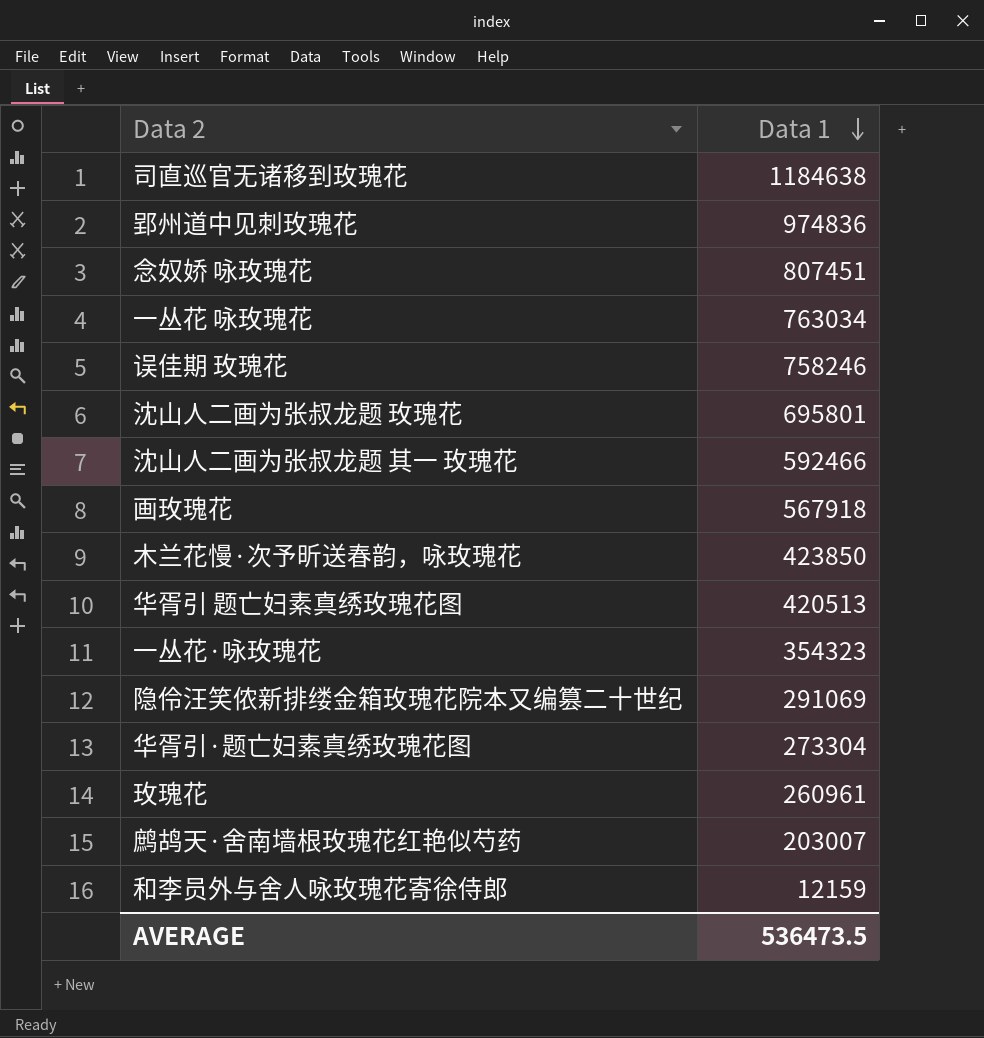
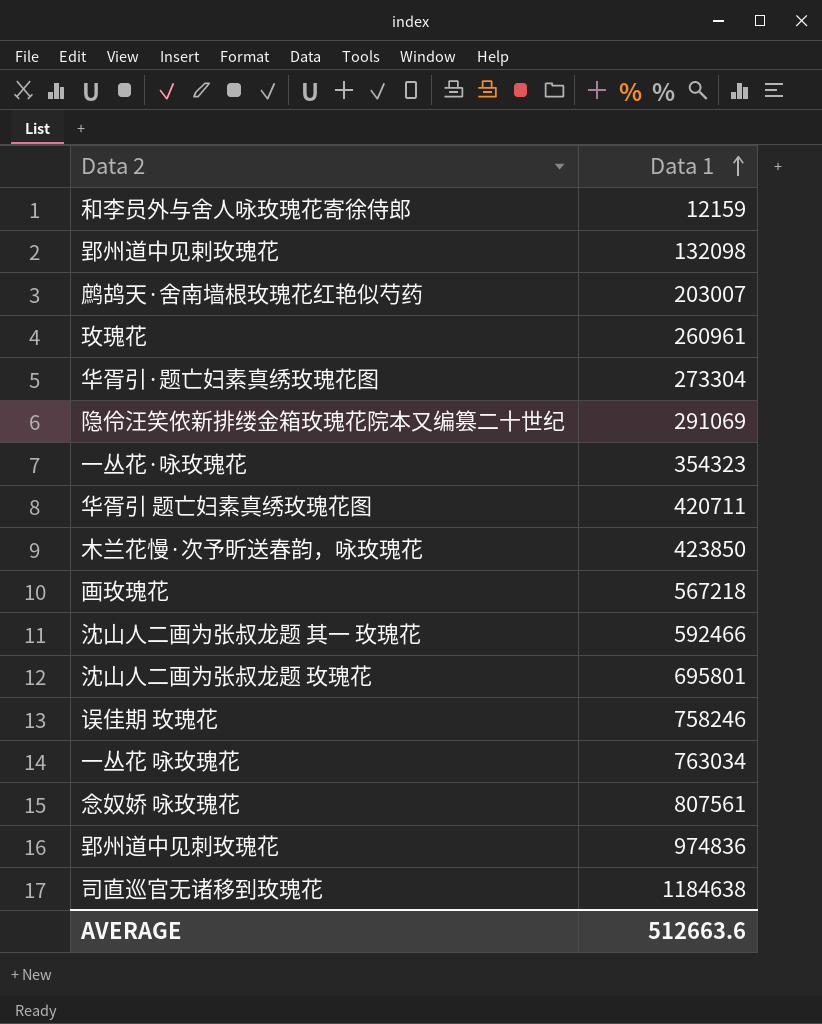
row order: Data 1 descending -> Data 1 ascending
row 郢州道中见剌玫瑰花: none -> 132098
华胥引 题亡妇素真绣玫瑰花图 | Data 1: 420513 -> 420711
画玫瑰花 | Data 1: 567918 -> 567218
念奴娇 咏玫瑰花 | Data 1: 807451 -> 807561
AVERAGE | Data 1: 536473.5 -> 512663.6

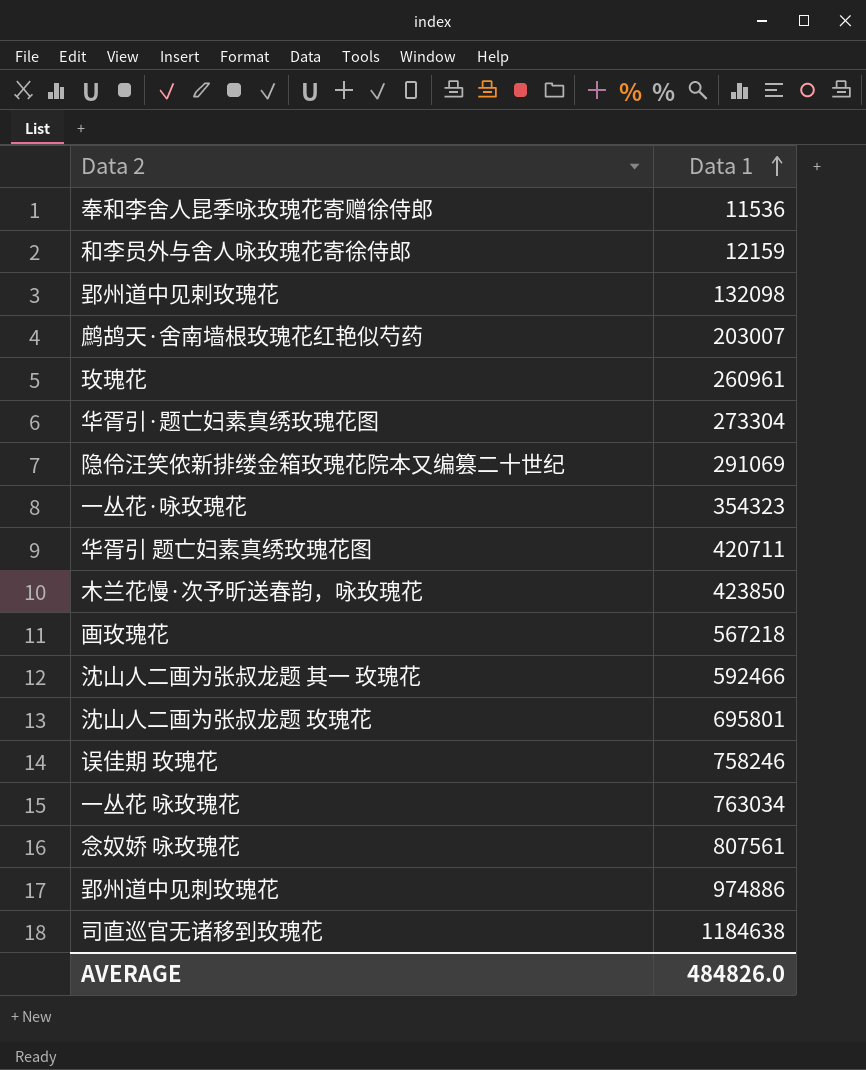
row 奉和李舍人昆季咏玫瑰花寄赠徐侍郎: none -> 11536
郢州道中见刺玫瑰花 | Data 1: 974836 -> 974886
AVERAGE | Data 1: 512663.6 -> 484826.0

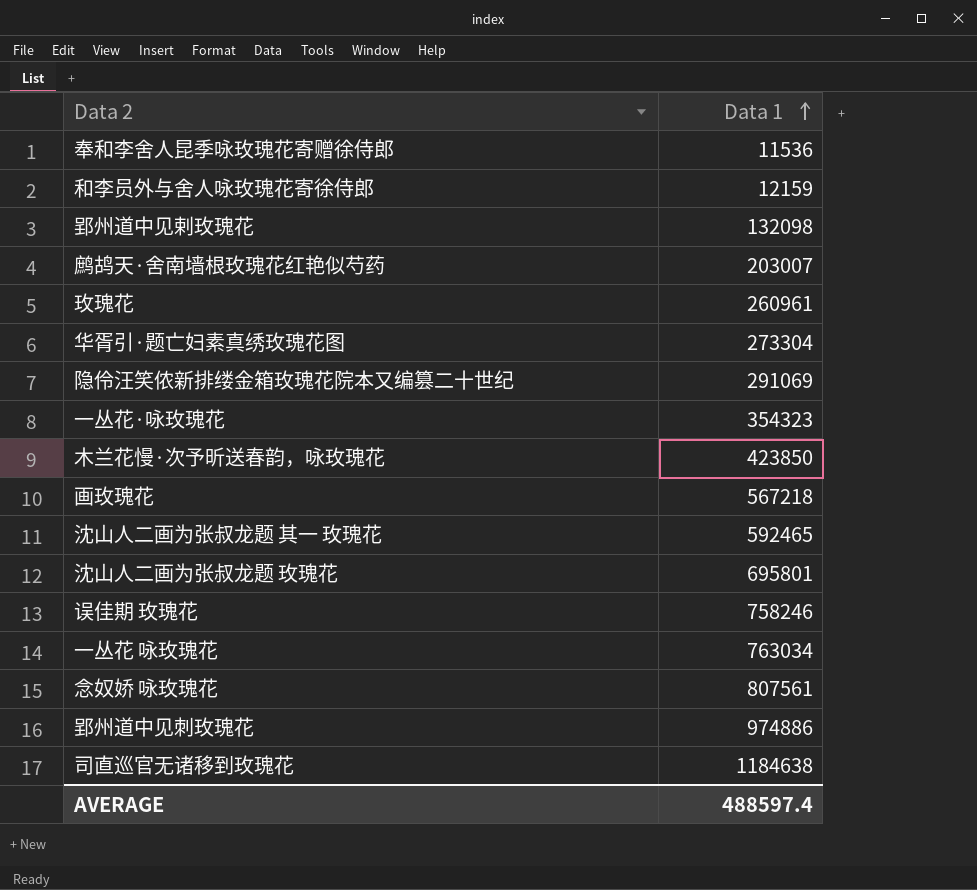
row 华胥引 题亡妇素真绣玫瑰花图: 420711 -> none
沈山人二画为张叔龙题 其一 玫瑰花 | Data 1: 592466 -> 592465
AVERAGE | Data 1: 484826.0 -> 488597.4

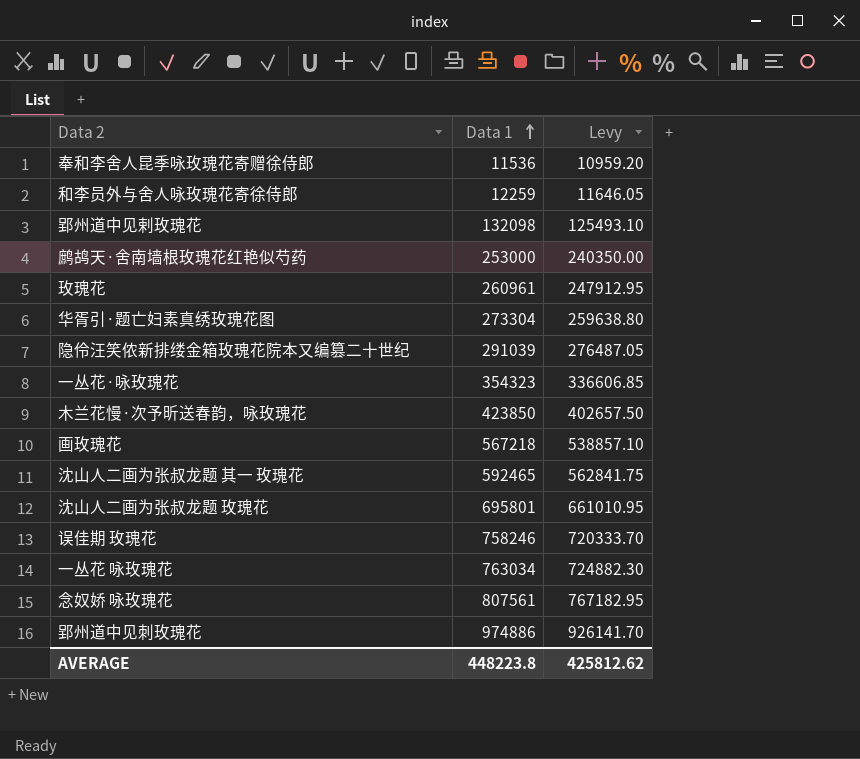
column Levy | formula: none -> [Data 1] * 0.95
row 司直巡官无诸移到玫瑰花: 1184638 -> none
和李员外与舍人咏玫瑰花寄徐侍郎 | Data 1: 12159 -> 12259
鹧鸪天·舍南墙根玫瑰花红艳似芍药 | Data 1: 203007 -> 253000
隐伶汪笑侬新排缕金箱玫瑰花院本又编篡二十世纪 | Data 1: 291069 -> 291039
AVERAGE | Data 1: 488597.4 -> 448223.8

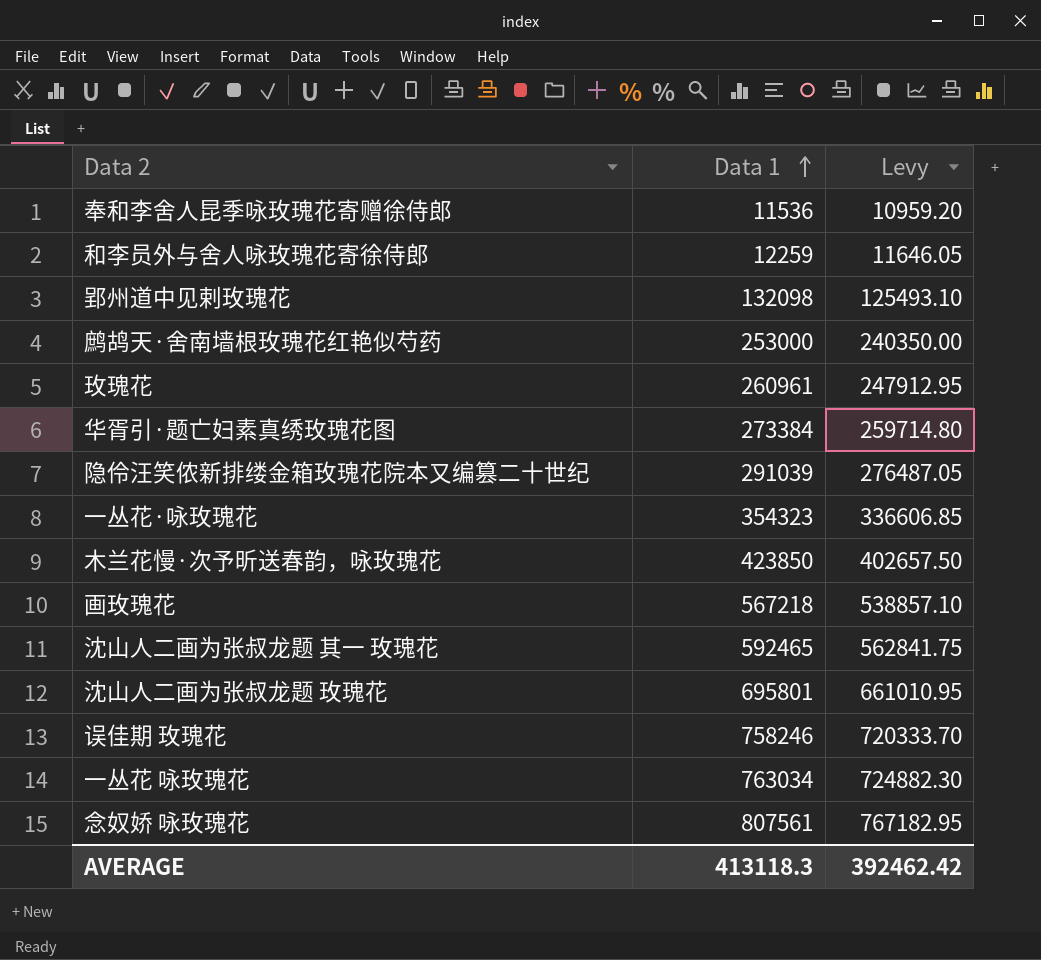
row 郢州道中见刺玫瑰花: 974886 | 926141.70 -> none
华胥引·题亡妇素真绣玫瑰花图 | Data 1: 273304 -> 273384
华胥引·题亡妇素真绣玫瑰花图 | Levy: 259638.80 -> 259714.80
AVERAGE | Data 1: 448223.8 -> 413118.3
AVERAGE | Levy: 425812.62 -> 392462.42

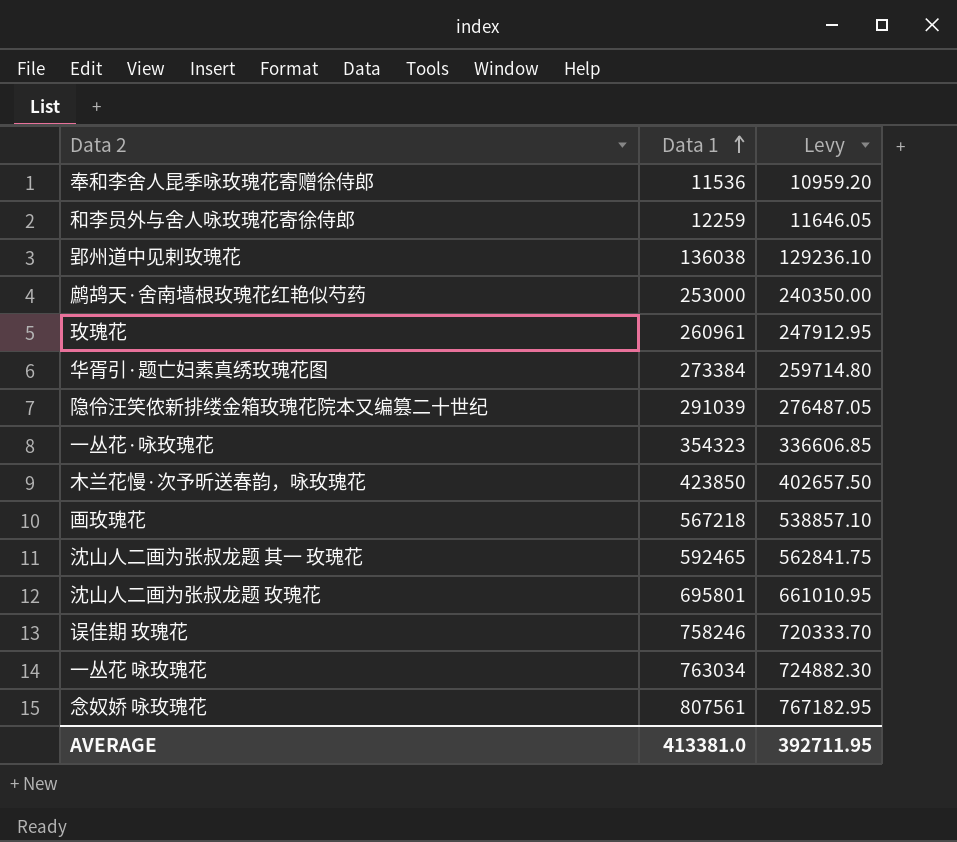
郢州道中见剌玫瑰花 | Data 1: 132098 -> 136038
郢州道中见剌玫瑰花 | Levy: 125493.10 -> 129236.10
AVERAGE | Data 1: 413118.3 -> 413381.0
AVERAGE | Levy: 392462.42 -> 392711.95

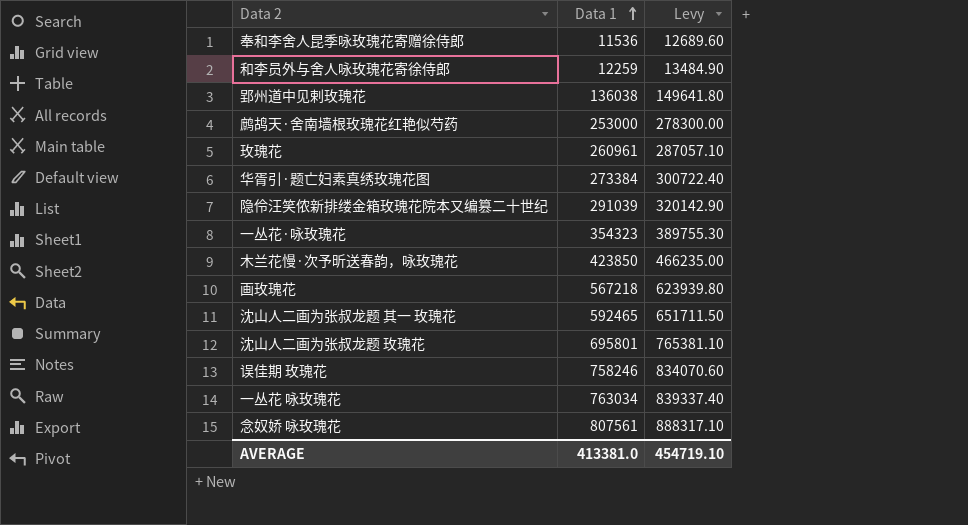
column Levy | formula: [Data 1] * 0.95 -> [Data 1] * 1.1
AVERAGE | Levy: 392711.95 -> 454719.10

